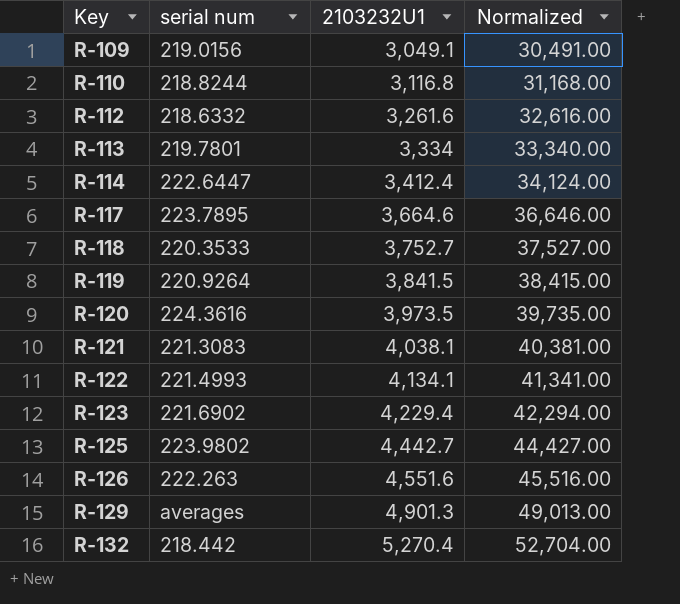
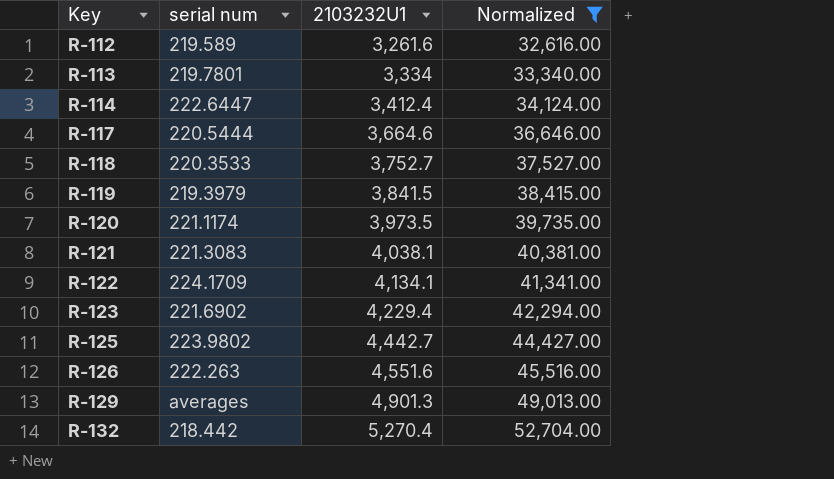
filter: none -> Normalized >= 32,616.00
R-112 | serial num: 218.6332 -> 219.589
R-117 | serial num: 223.7895 -> 220.5444
R-119 | serial num: 220.9264 -> 219.3979
R-120 | serial num: 224.3616 -> 221.1174
R-122 | serial num: 221.4993 -> 224.1709

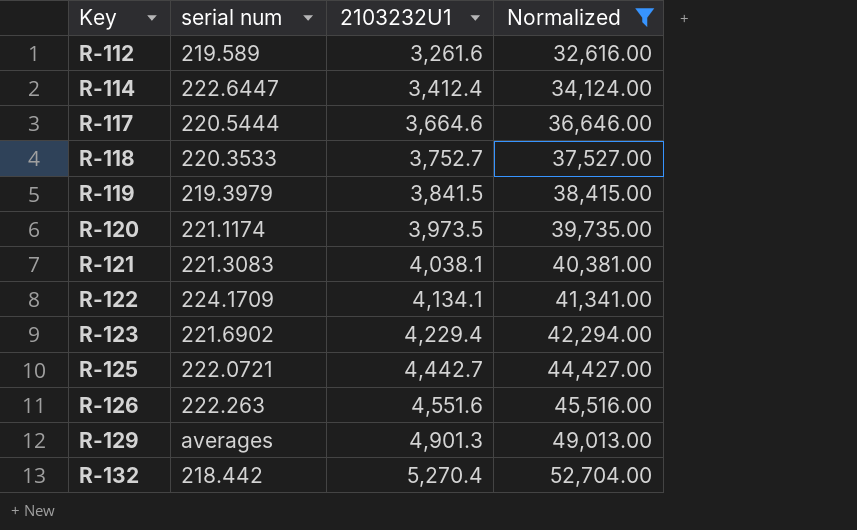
row R-113: 219.7801 | 3,334 | 33,340.00 -> none
R-125 | serial num: 223.9802 -> 222.0721

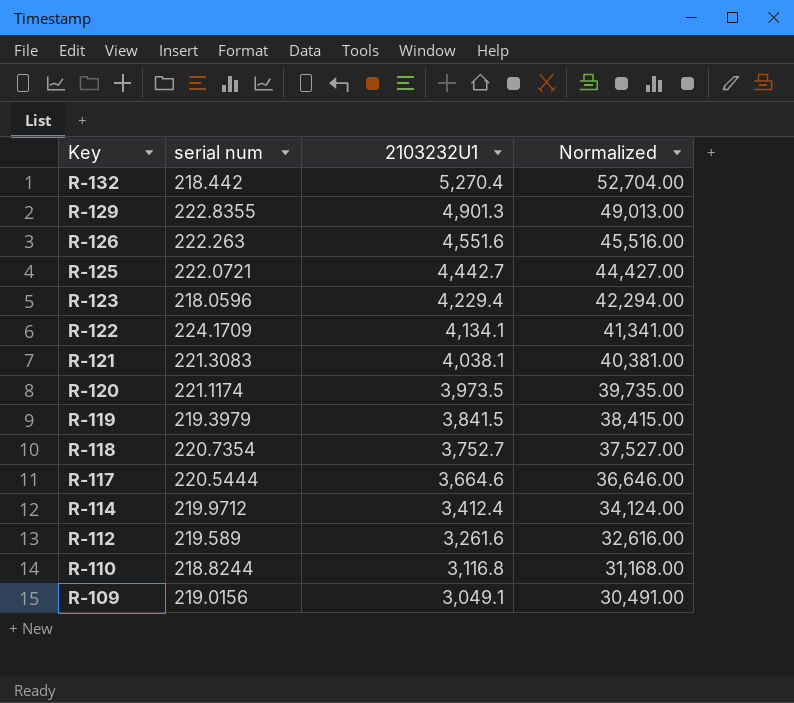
filter: Normalized >= 32,616.00 -> none
row order: Key ascending -> Key descending
R-129 | serial num: averages -> 222.8355
R-123 | serial num: 221.6902 -> 218.0596
R-118 | serial num: 220.3533 -> 220.7354
R-114 | serial num: 222.6447 -> 219.9712

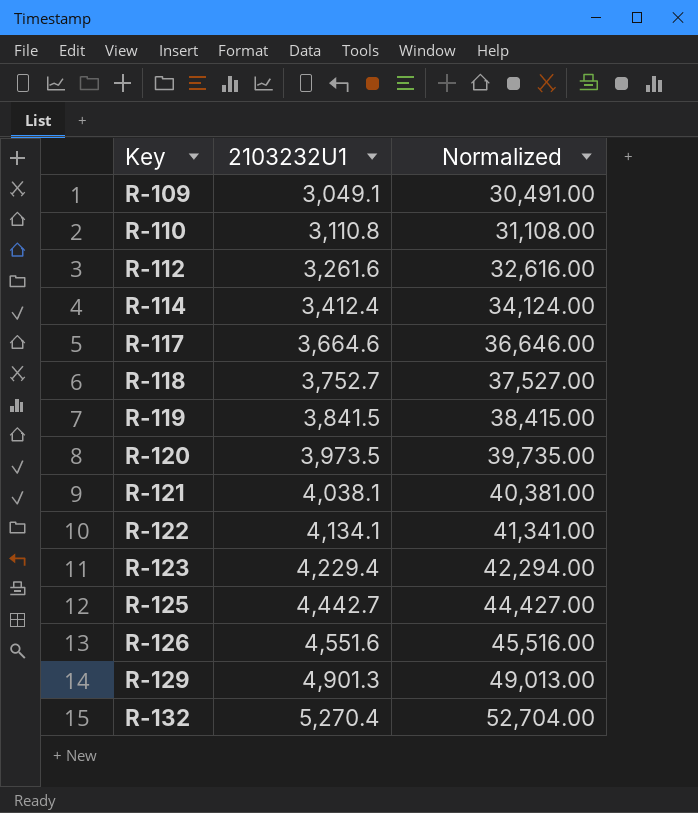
row order: Key descending -> Key ascending
column serial num | position: 2 -> none
R-110 | 2103232U1: 3,116.8 -> 3,110.8
R-110 | Normalized: 31,168.00 -> 31,108.00

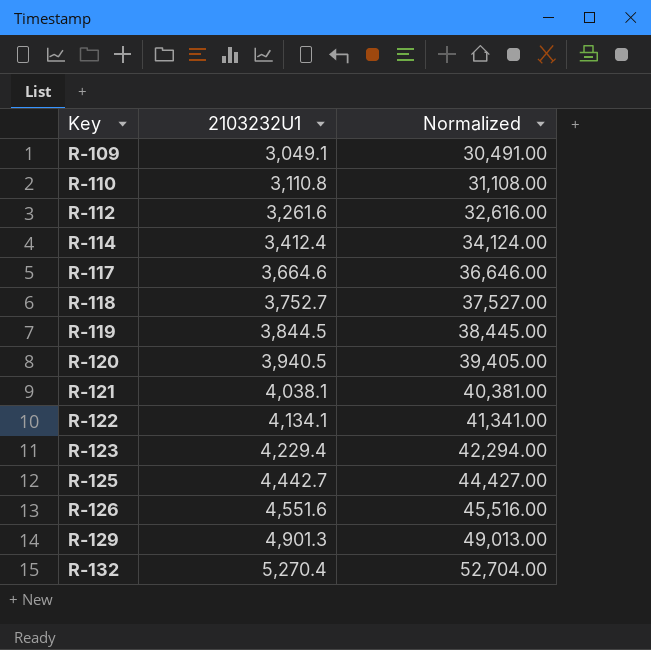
R-119 | 2103232U1: 3,841.5 -> 3,844.5
R-119 | Normalized: 38,415.00 -> 38,445.00
R-120 | 2103232U1: 3,973.5 -> 3,940.5
R-120 | Normalized: 39,735.00 -> 39,405.00

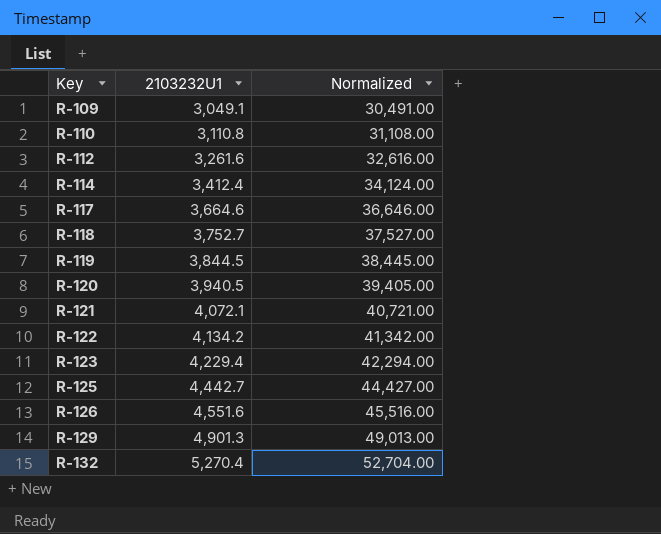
R-121 | 2103232U1: 4,038.1 -> 4,072.1
R-121 | Normalized: 40,381.00 -> 40,721.00
R-122 | 2103232U1: 4,134.1 -> 4,134.2
R-122 | Normalized: 41,341.00 -> 41,342.00

